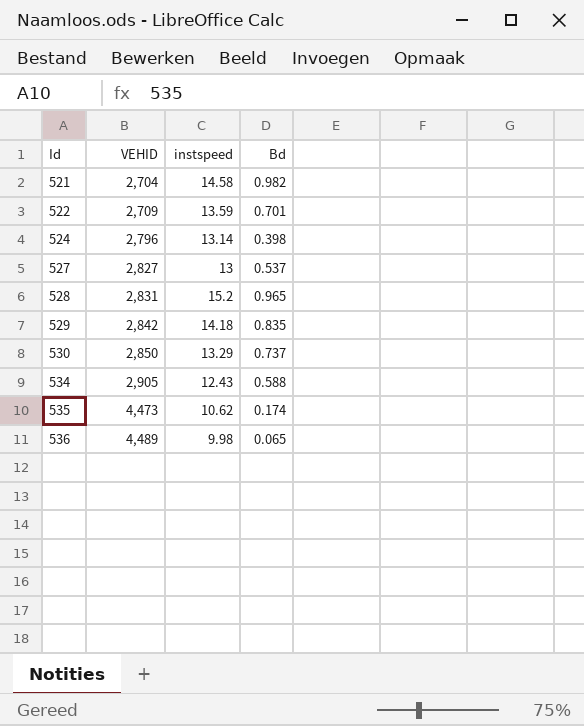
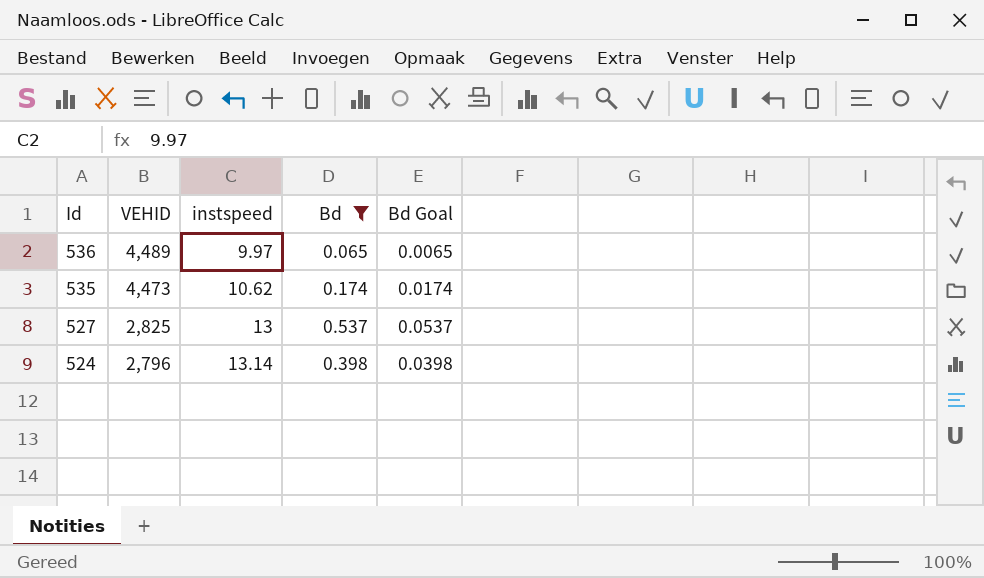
filter: none -> Bd <= 0.537
row order: Id ascending -> Id descending
column Bd Goal | formula: none -> [Bd] * 0.1
536 | instspeed: 9.98 -> 9.97
527 | VEHID: 2,827 -> 2,825

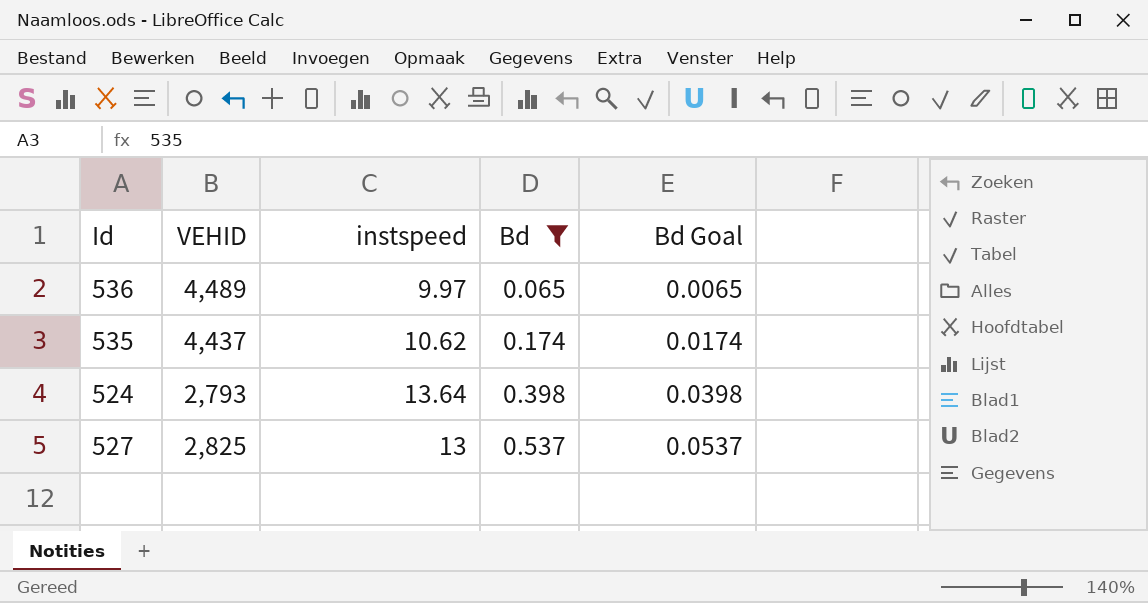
row order: Id descending -> Bd ascending
535 | VEHID: 4,473 -> 4,437
524 | VEHID: 2,796 -> 2,793
524 | instspeed: 13.14 -> 13.64

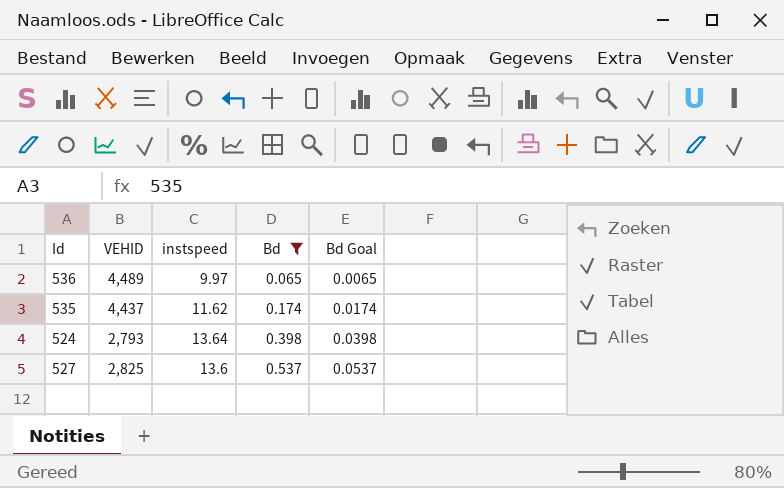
535 | instspeed: 10.62 -> 11.62
527 | instspeed: 13 -> 13.6

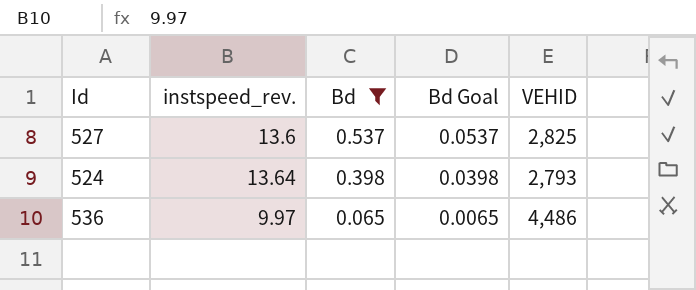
row order: Bd ascending -> Bd descending
column name: instspeed -> instspeed_rev.
column VEHID | position: 2 -> 5
row 535: 4,437 | 11.62 | 0.174 | 0.0174 -> none
536 | VEHID: 4,489 -> 4,486

